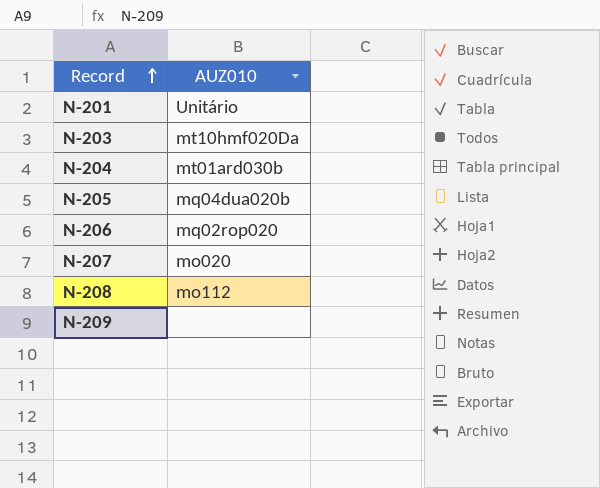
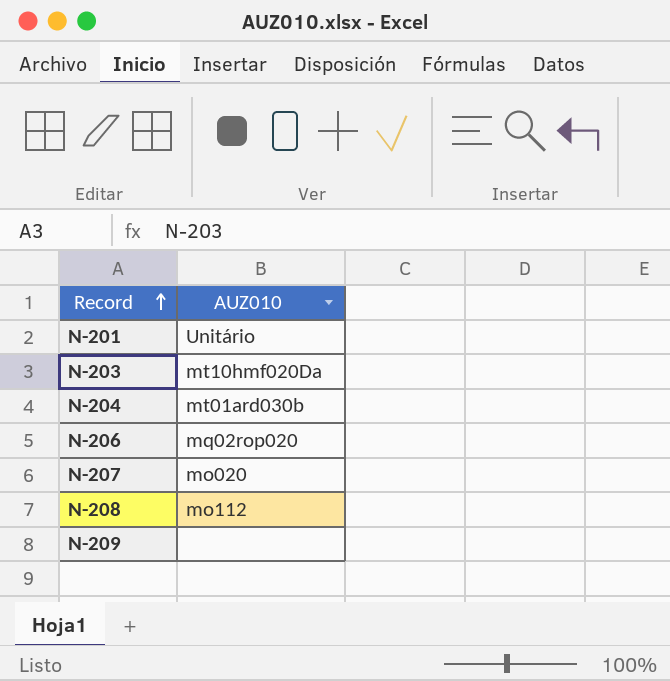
row N-205: mq04dua020b -> none

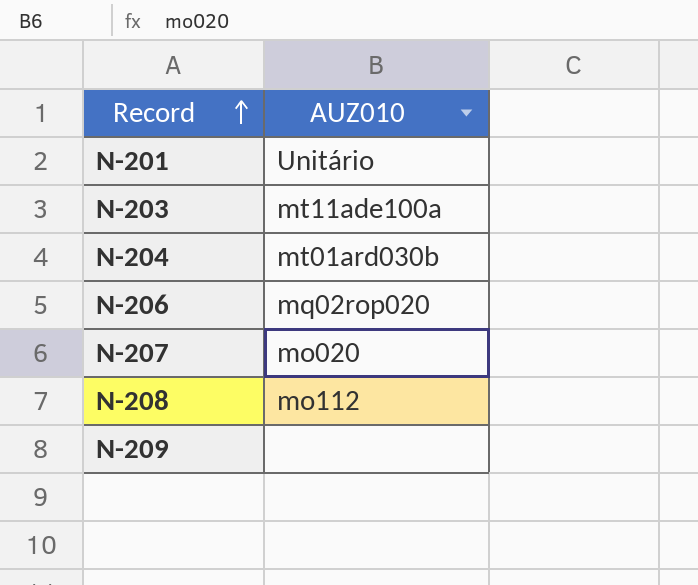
N-203 | AUZ010: mt10hmf020Da -> mt11ade100a

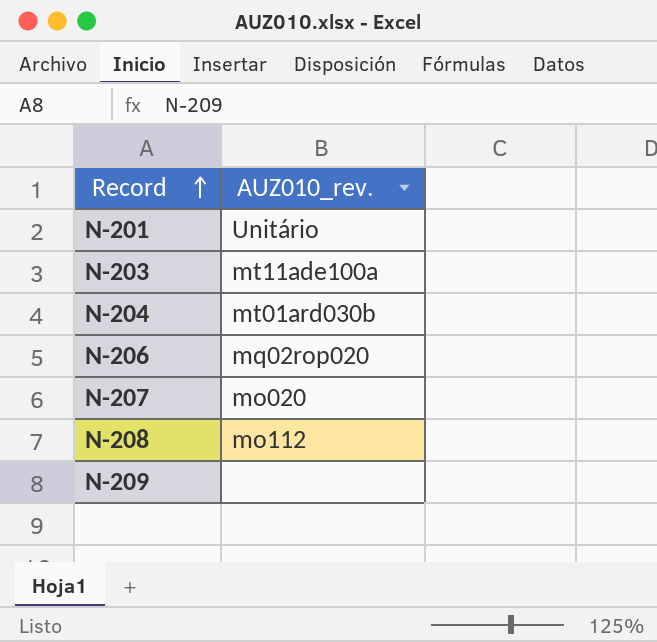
column name: AUZ010 -> AUZ010_rev.

